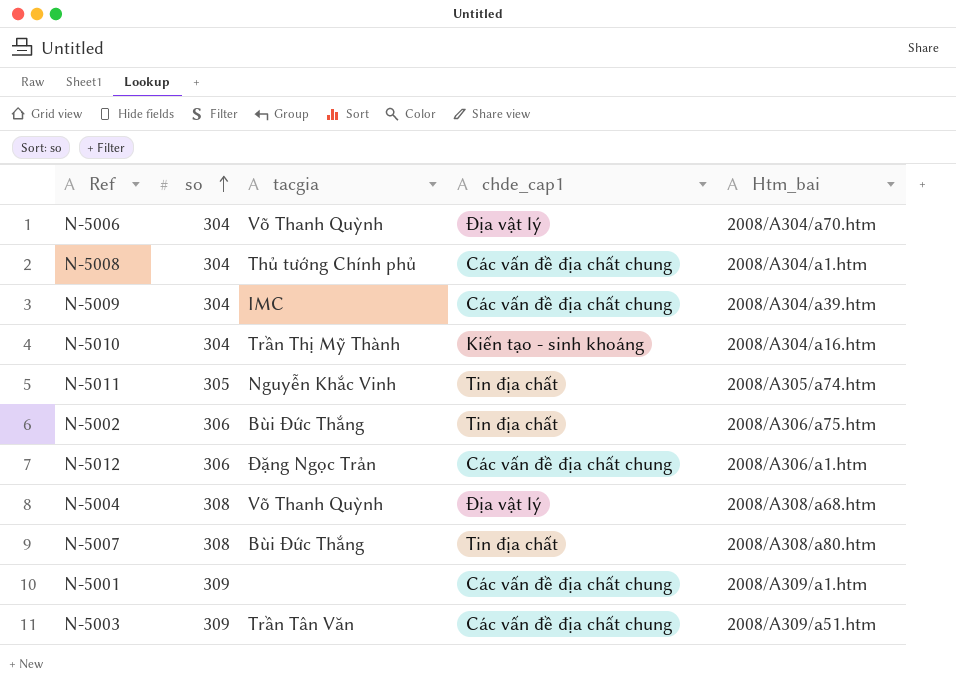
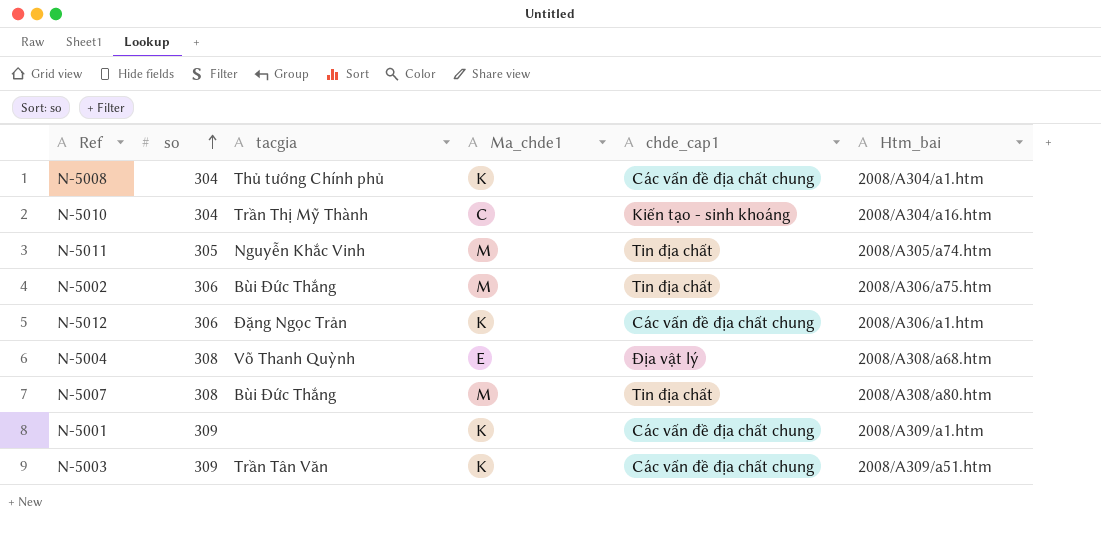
column Ma_chde1 | position: none -> 4
row N-5006: 304 | Võ Thanh Quỳnh | Địa vật lý | 2008/A304/a70.htm -> none
row N-5009: 304 | IMC | Các vấn đề địa chất chung | 2008/A304/a39.htm -> none

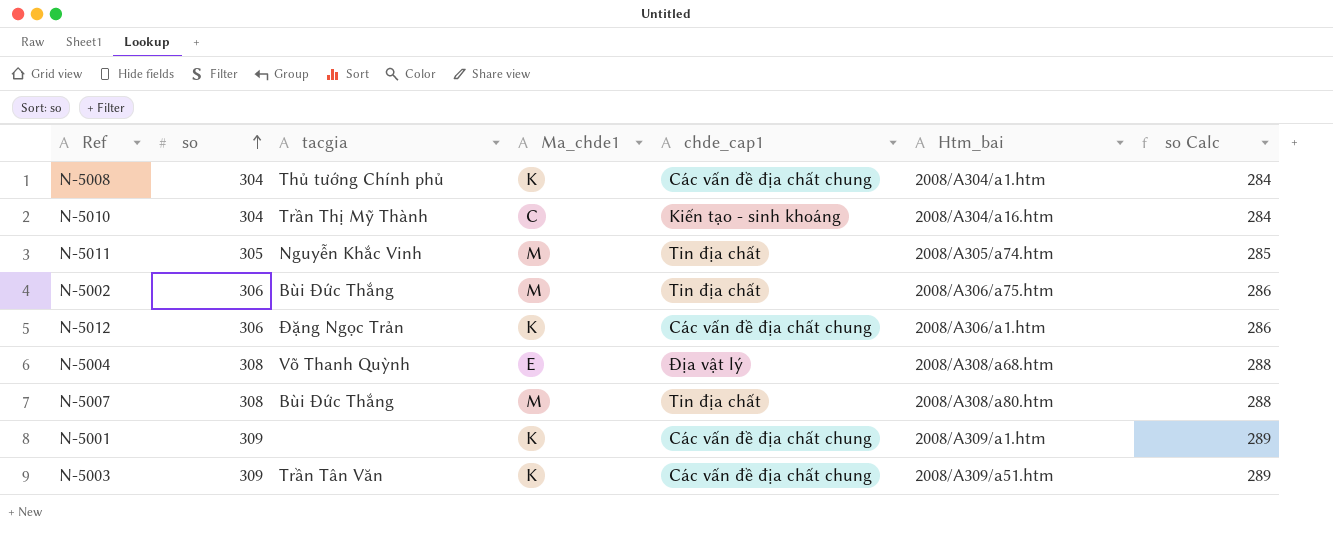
column so Calc | formula: none -> [so] - 20

